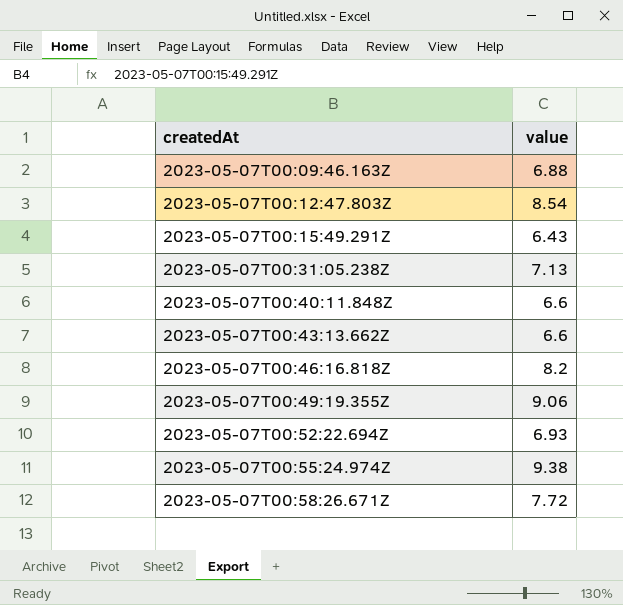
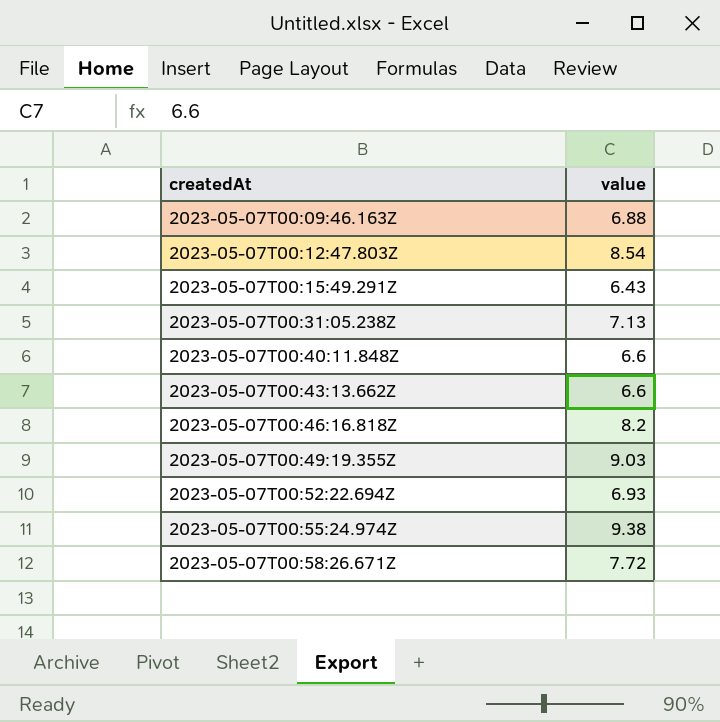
2023-05-07T00:49:19.355Z | value: 9.06 -> 9.03

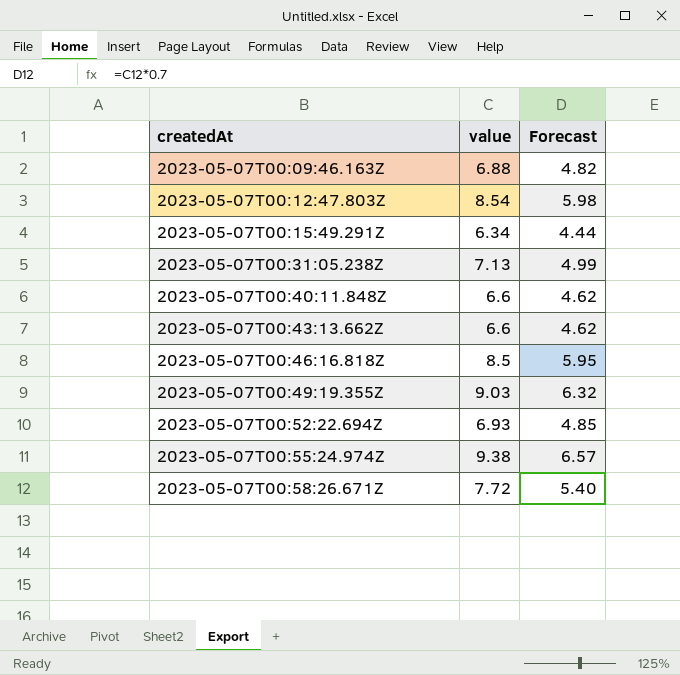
column Forecast | formula: none -> [value] * 0.7
2023-05-07T00:15:49.291Z | value: 6.43 -> 6.34
2023-05-07T00:46:16.818Z | value: 8.2 -> 8.5

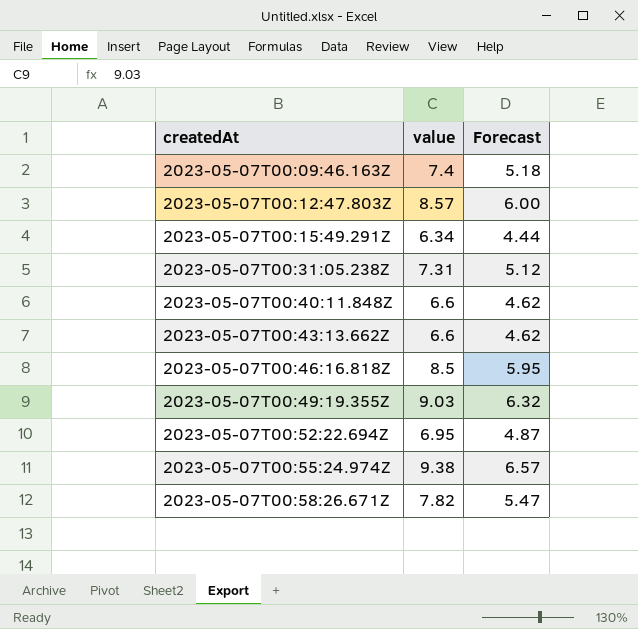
2023-05-07T00:09:46.163Z | value: 6.88 -> 7.4
2023-05-07T00:09:46.163Z | Forecast: 4.82 -> 5.18
2023-05-07T00:12:47.803Z | value: 8.54 -> 8.57
2023-05-07T00:12:47.803Z | Forecast: 5.98 -> 6.00
2023-05-07T00:31:05.238Z | value: 7.13 -> 7.31
2023-05-07T00:31:05.238Z | Forecast: 4.99 -> 5.12
2023-05-07T00:52:22.694Z | value: 6.93 -> 6.95
2023-05-07T00:52:22.694Z | Forecast: 4.85 -> 4.87
2023-05-07T00:58:26.671Z | value: 7.72 -> 7.82
2023-05-07T00:58:26.671Z | Forecast: 5.40 -> 5.47

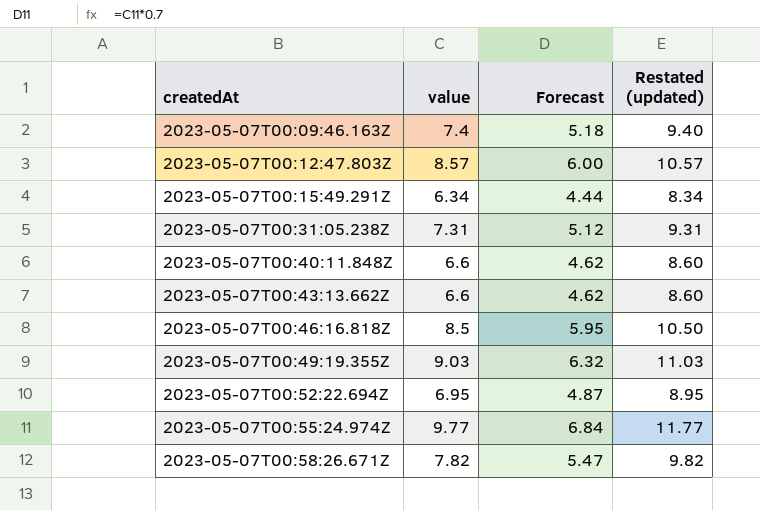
column Restated (updated) | formula: none -> [value] + 2
2023-05-07T00:55:24.974Z | value: 9.38 -> 9.77
2023-05-07T00:55:24.974Z | Forecast: 6.57 -> 6.84

